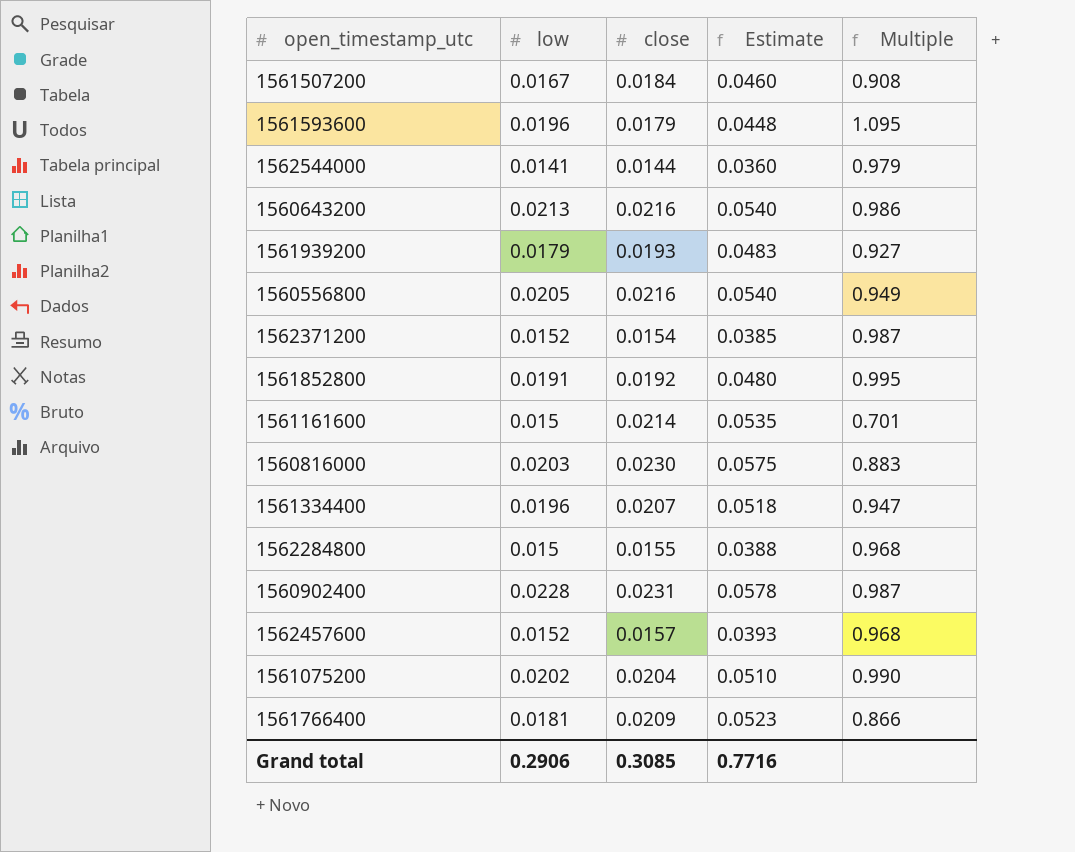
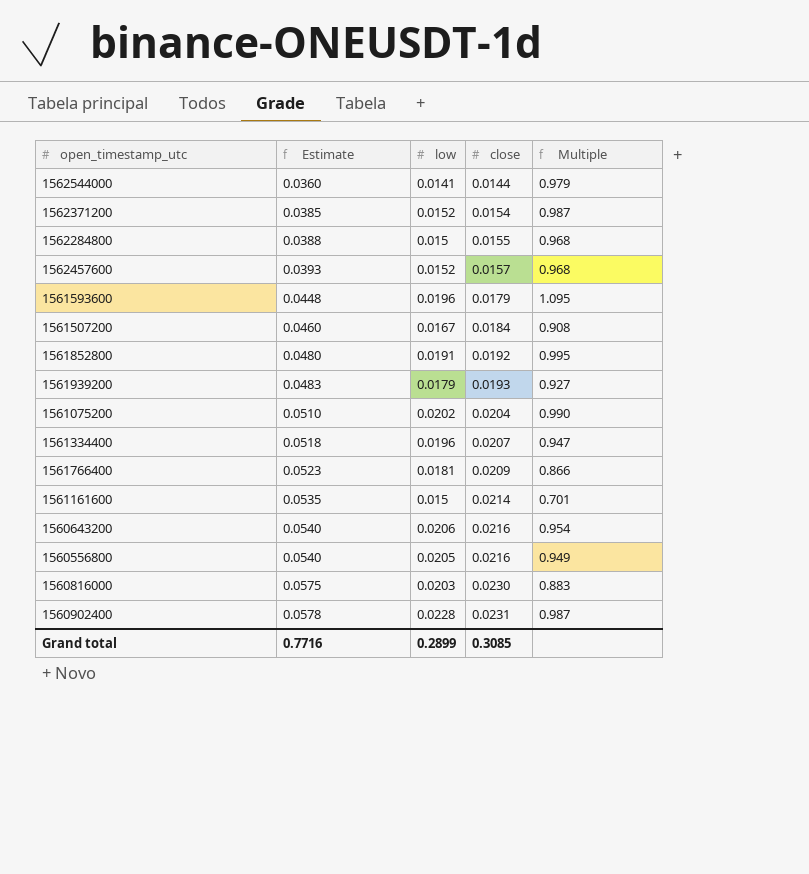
row order: none -> Estimate ascending
column Estimate | position: 4 -> 2
1560643200 | low: 0.0213 -> 0.0206
1560643200 | Multiple: 0.986 -> 0.954
Grand total | low: 0.2906 -> 0.2899

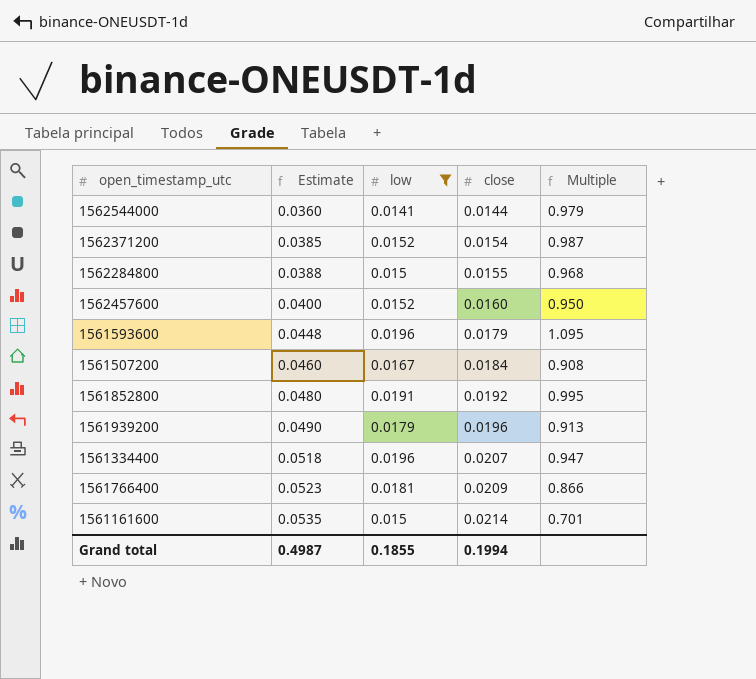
filter: none -> low <= 0.0196
1562457600 | Estimate: 0.0393 -> 0.0400
1562457600 | close: 0.0157 -> 0.0160
1562457600 | Multiple: 0.968 -> 0.950
1561939200 | Estimate: 0.0483 -> 0.0490
1561939200 | close: 0.0193 -> 0.0196
1561939200 | Multiple: 0.927 -> 0.913
Grand total | Estimate: 0.7716 -> 0.4987
Grand total | low: 0.2899 -> 0.1855
Grand total | close: 0.3085 -> 0.1994

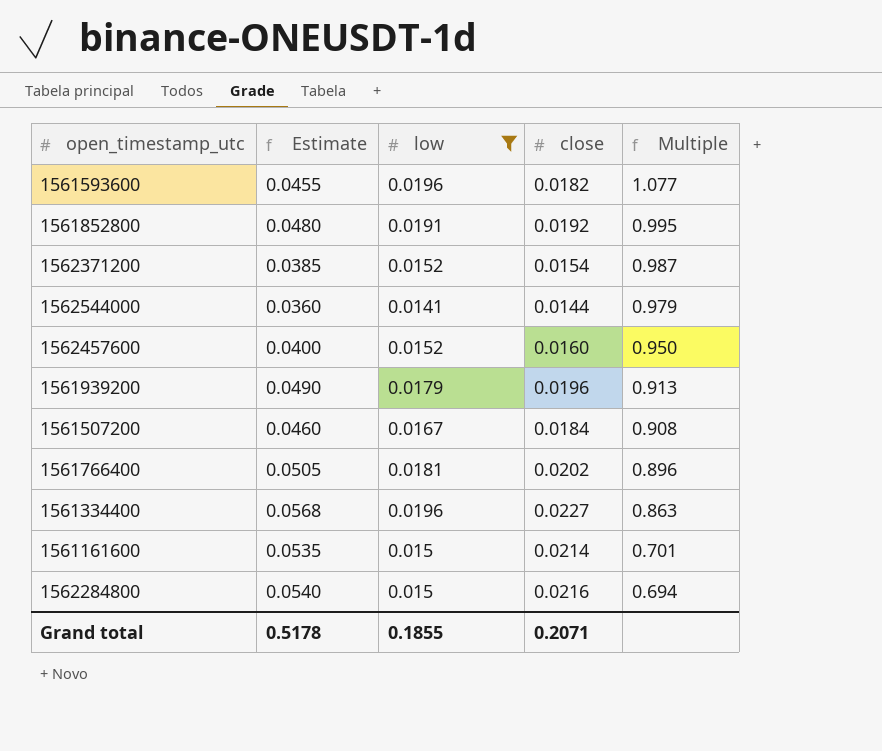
row order: Estimate ascending -> Multiple descending
1561593600 | Estimate: 0.0448 -> 0.0455
1561593600 | close: 0.0179 -> 0.0182
1561593600 | Multiple: 1.095 -> 1.077
1561766400 | Estimate: 0.0523 -> 0.0505
1561766400 | close: 0.0209 -> 0.0202
1561766400 | Multiple: 0.866 -> 0.896
1561334400 | Estimate: 0.0518 -> 0.0568
1561334400 | close: 0.0207 -> 0.0227
1561334400 | Multiple: 0.947 -> 0.863
1562284800 | Estimate: 0.0388 -> 0.0540
1562284800 | close: 0.0155 -> 0.0216
1562284800 | Multiple: 0.968 -> 0.694
Grand total | Estimate: 0.4987 -> 0.5178
Grand total | close: 0.1994 -> 0.2071

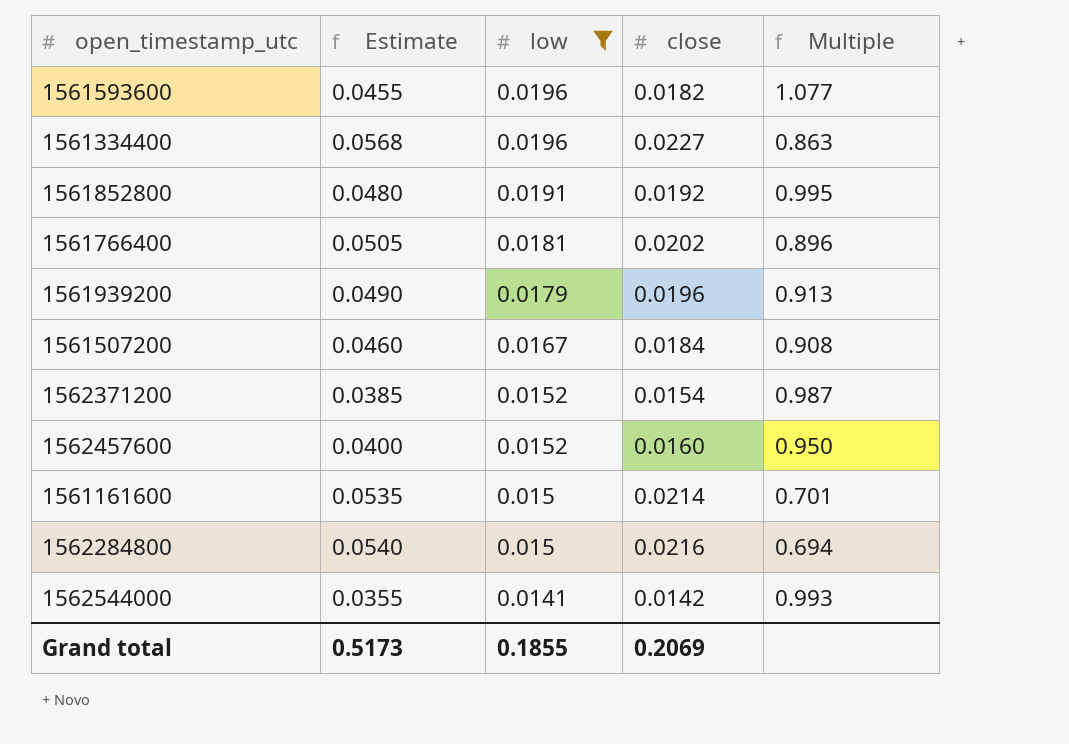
row order: Multiple descending -> low descending
1562544000 | Estimate: 0.0360 -> 0.0355
1562544000 | close: 0.0144 -> 0.0142
1562544000 | Multiple: 0.979 -> 0.993
Grand total | Estimate: 0.5178 -> 0.5173
Grand total | close: 0.2071 -> 0.2069

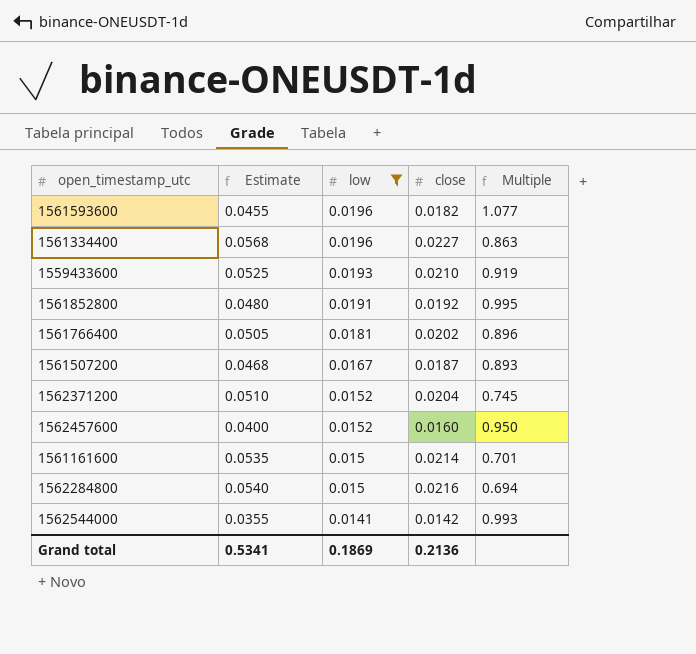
row 1561939200: 0.0490 | 0.0179 | 0.0196 | 0.913 -> none
row 1559433600: none -> 0.0525 | 0.0193 | 0.0210 | 0.919
1561507200 | Estimate: 0.0460 -> 0.0468
1561507200 | close: 0.0184 -> 0.0187
1561507200 | Multiple: 0.908 -> 0.893
1562371200 | Estimate: 0.0385 -> 0.0510
1562371200 | close: 0.0154 -> 0.0204
1562371200 | Multiple: 0.987 -> 0.745
Grand total | Estimate: 0.5173 -> 0.5341
Grand total | low: 0.1855 -> 0.1869
Grand total | close: 0.2069 -> 0.2136

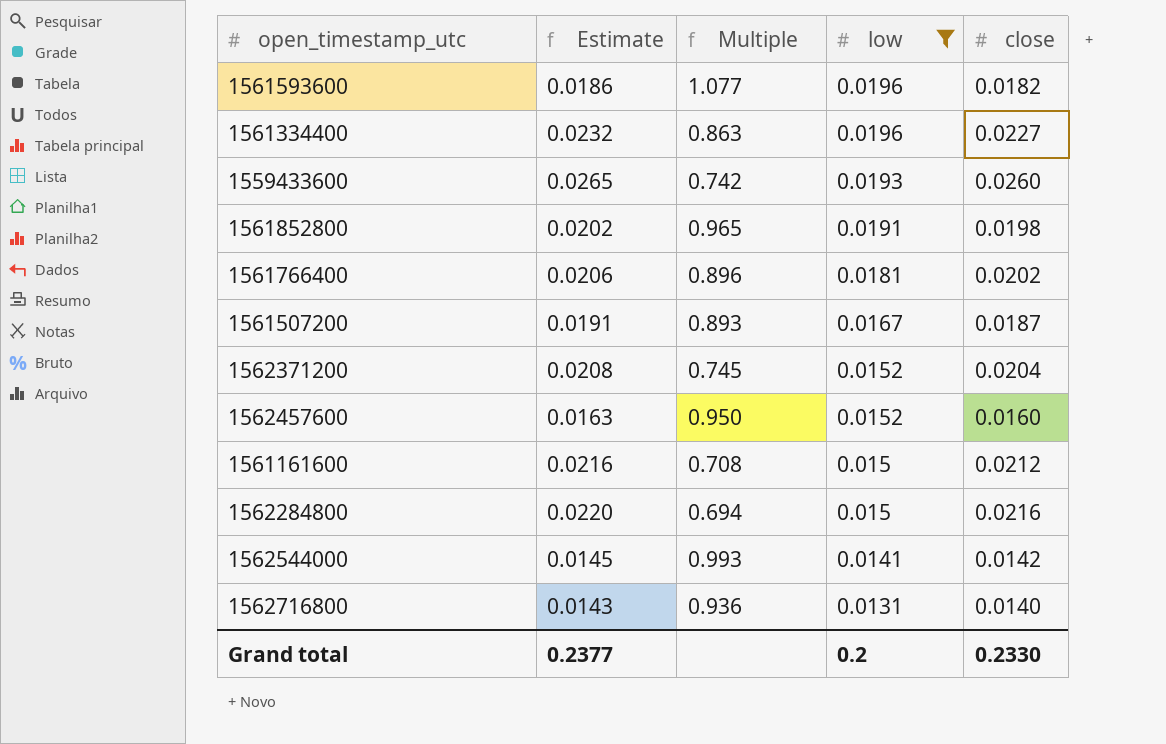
column Estimate | formula: [close] * 2.5 -> [close] * 1.02
column Multiple | position: 5 -> 3
1559433600 | Multiple: 0.919 -> 0.742
1559433600 | close: 0.0210 -> 0.0260
1561852800 | Multiple: 0.995 -> 0.965
1561852800 | close: 0.0192 -> 0.0198
1561161600 | Multiple: 0.701 -> 0.708
1561161600 | close: 0.0214 -> 0.0212
row 1562716800: none -> 0.0143 | 0.936 | 0.0131 | 0.0140
Grand total | Estimate: 0.5341 -> 0.2377
Grand total | low: 0.1869 -> 0.2
Grand total | close: 0.2136 -> 0.2330

